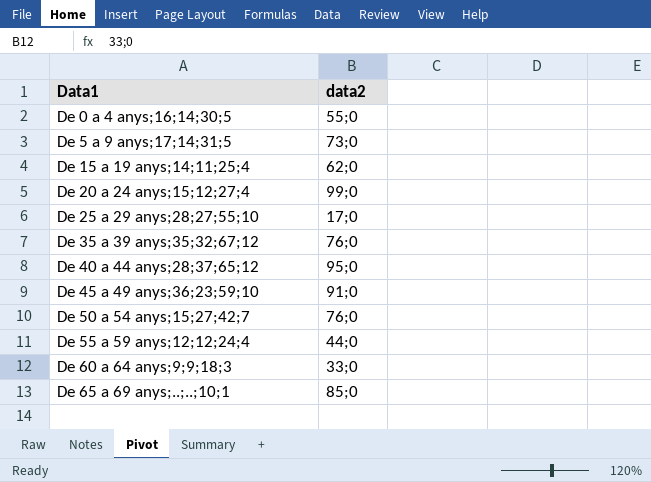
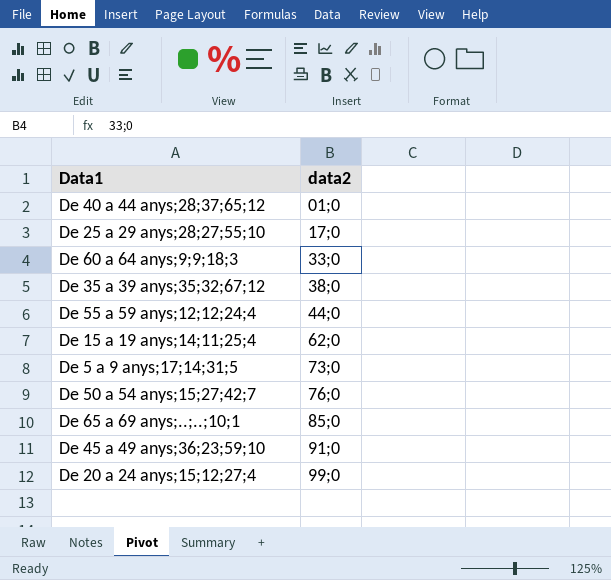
row order: Data1 ascending -> data2 ascending
row De 0 a 4 anys;16;14;30;5: 55;0 -> none
De 40 a 44 anys;28;37;65;12 | data2: 95;0 -> 01;0
De 35 a 39 anys;35;32;67;12 | data2: 76;0 -> 38;0

